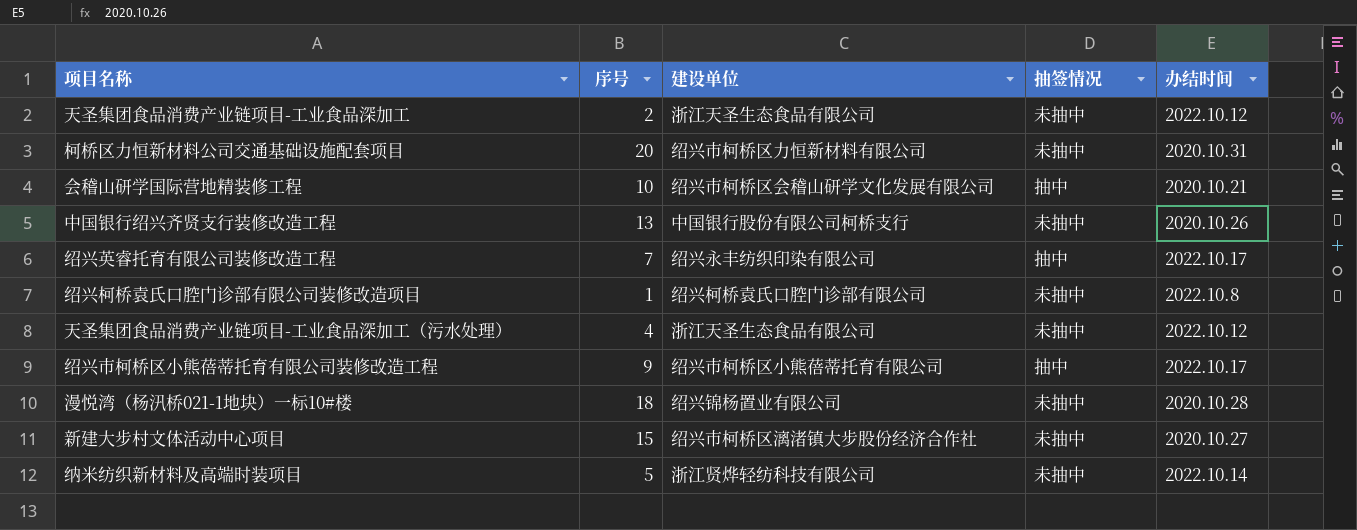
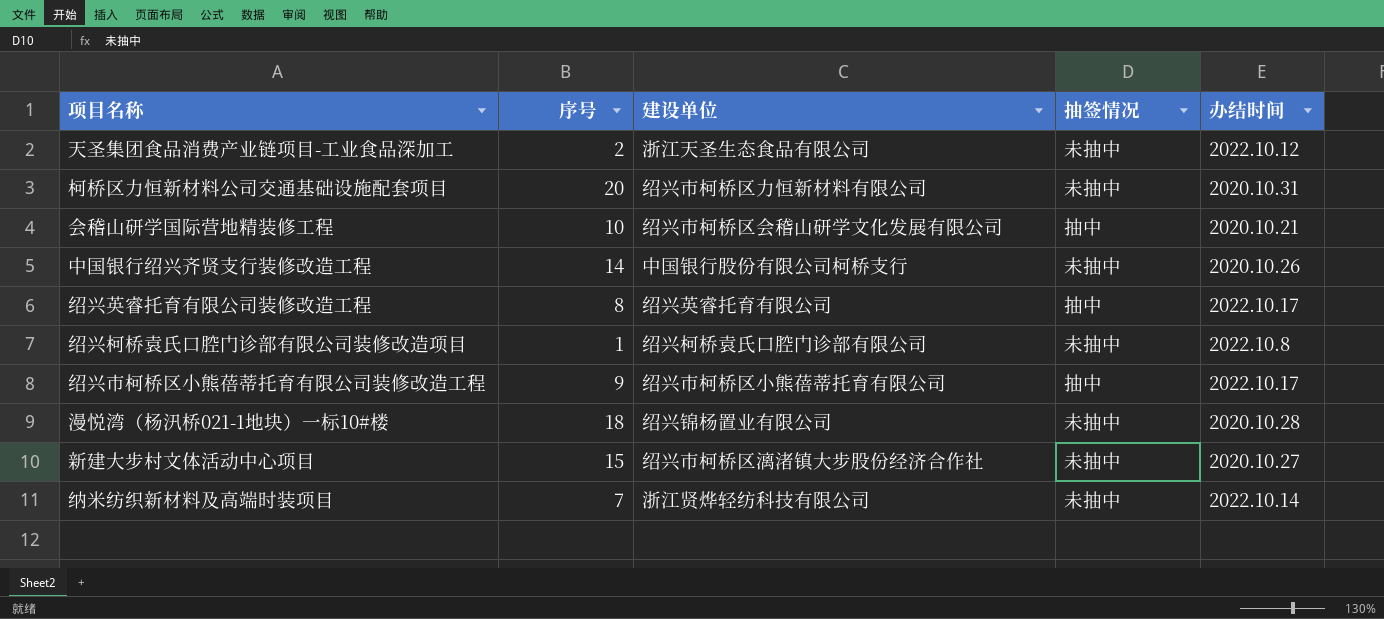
row 天圣集团食品消费产业链项目-工业食品深加工（污水处理）: 4 | 浙江天圣生态食品有限公司 | 未抽中 | 2022.10.12 -> none
中国银行绍兴齐贤支行装修改造工程 | 序号: 13 -> 14
绍兴英睿托育有限公司装修改造工程 | 序号: 7 -> 8
绍兴英睿托育有限公司装修改造工程 | 建设单位: 绍兴永丰纺织印染有限公司 -> 绍兴英睿托育有限公司
纳米纺织新材料及高端时装项目 | 序号: 5 -> 7

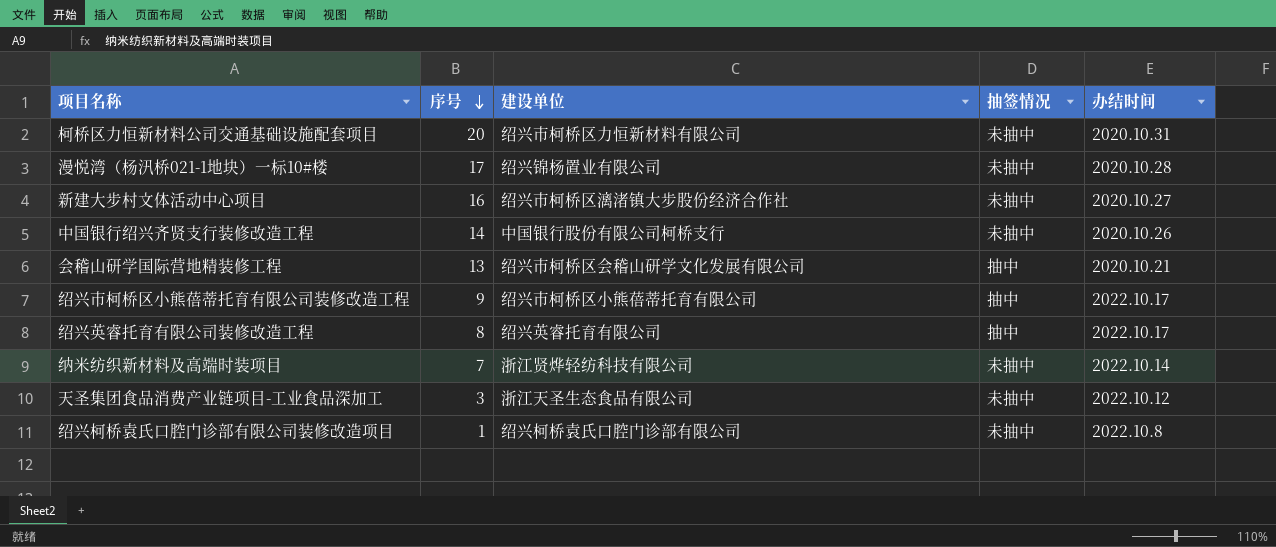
row order: none -> 序号 descending
漫悦湾（杨汛桥021-1地块）一标10#楼 | 序号: 18 -> 17
新建大步村文体活动中心项目 | 序号: 15 -> 16
会稽山研学国际营地精装修工程 | 序号: 10 -> 13
天圣集团食品消费产业链项目-工业食品深加工 | 序号: 2 -> 3

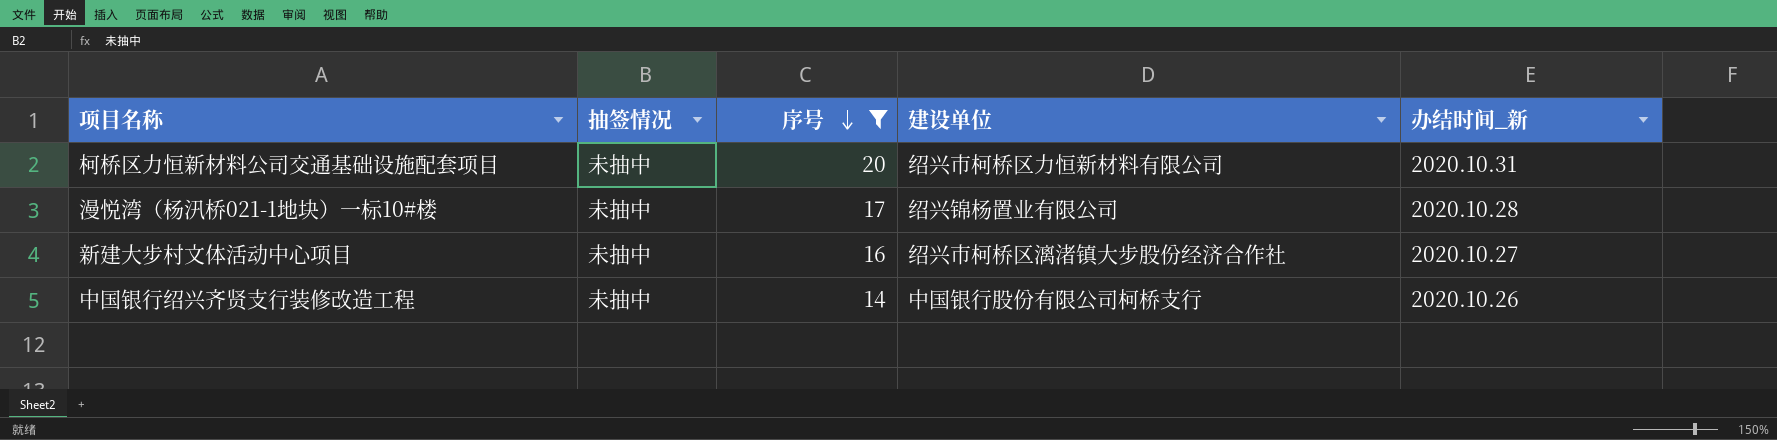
filter: none -> 序号 >= 14
column 抽签情况 | position: 4 -> 2
column name: 办结时间 -> 办结时间_新

